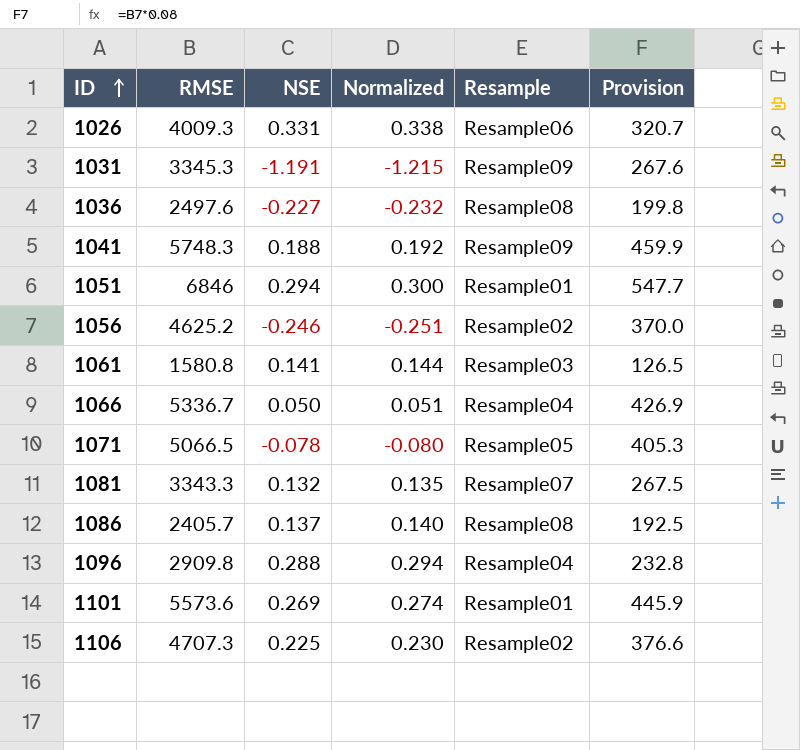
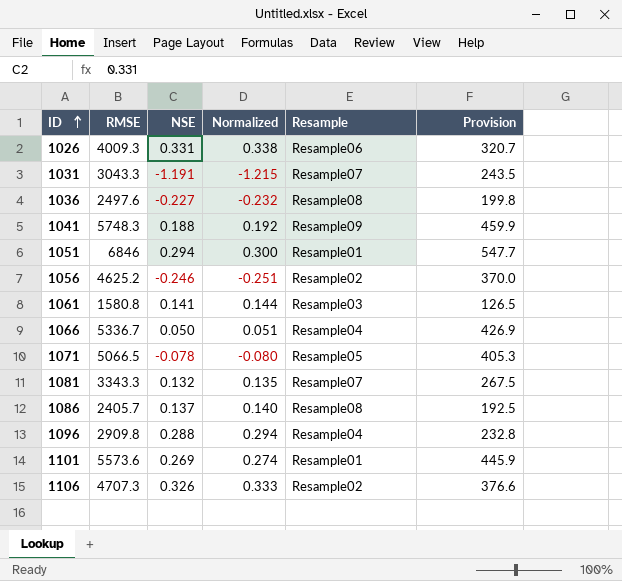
1031 | RMSE: 3345.3 -> 3043.3
1031 | Resample: Resample09 -> Resample07
1031 | Provision: 267.6 -> 243.5
1106 | NSE: 0.225 -> 0.326
1106 | Normalized: 0.230 -> 0.333

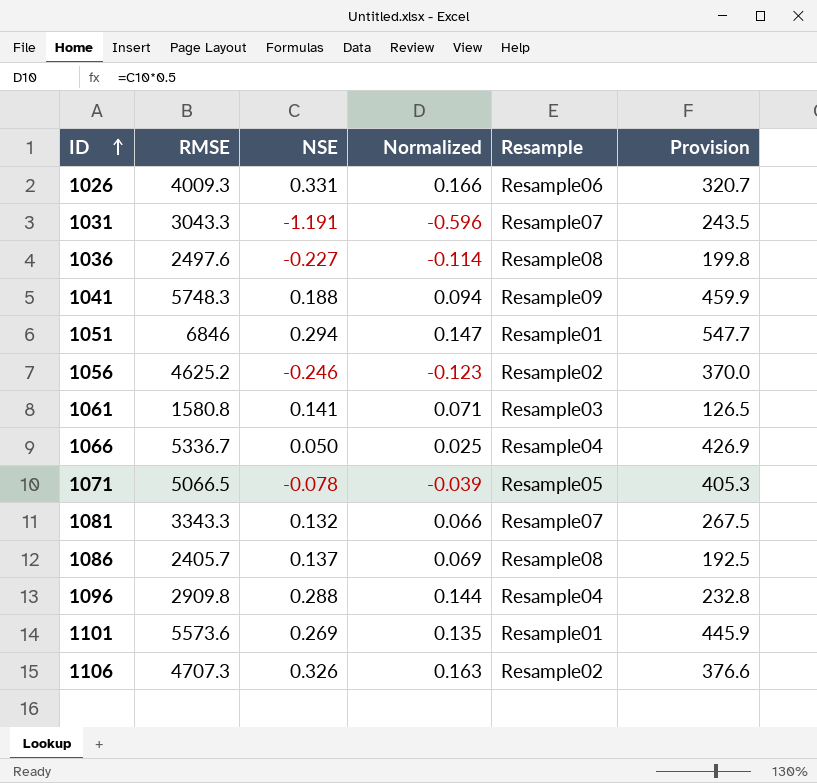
column Normalized | formula: [NSE] * 1.02 -> [NSE] * 0.5

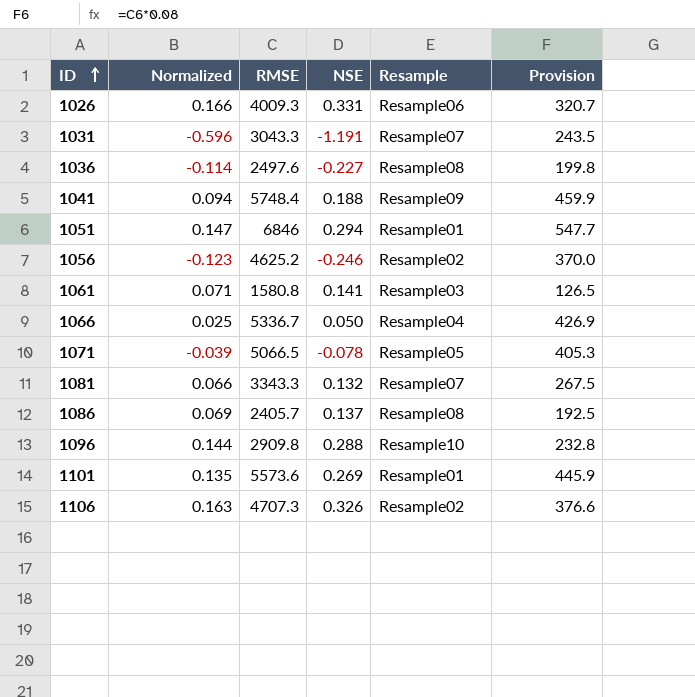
column Normalized | position: 4 -> 2
1041 | RMSE: 5748.3 -> 5748.4
1096 | Resample: Resample04 -> Resample10

